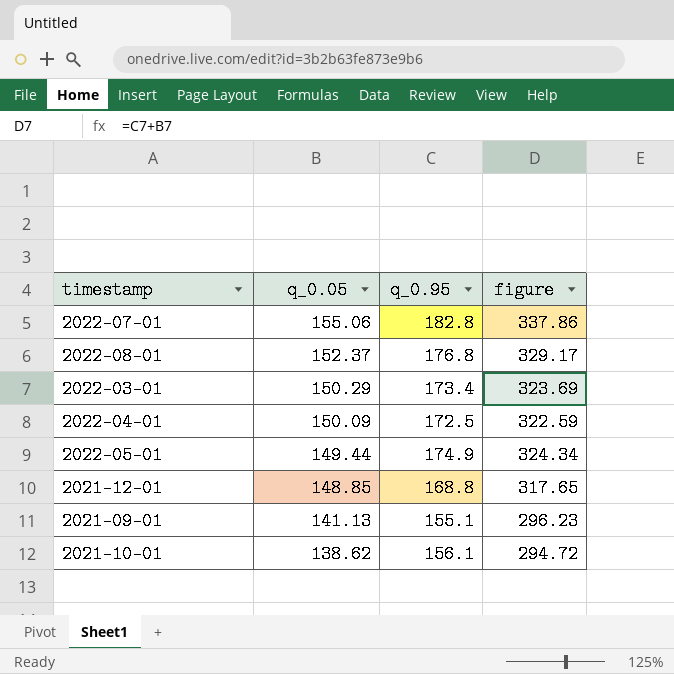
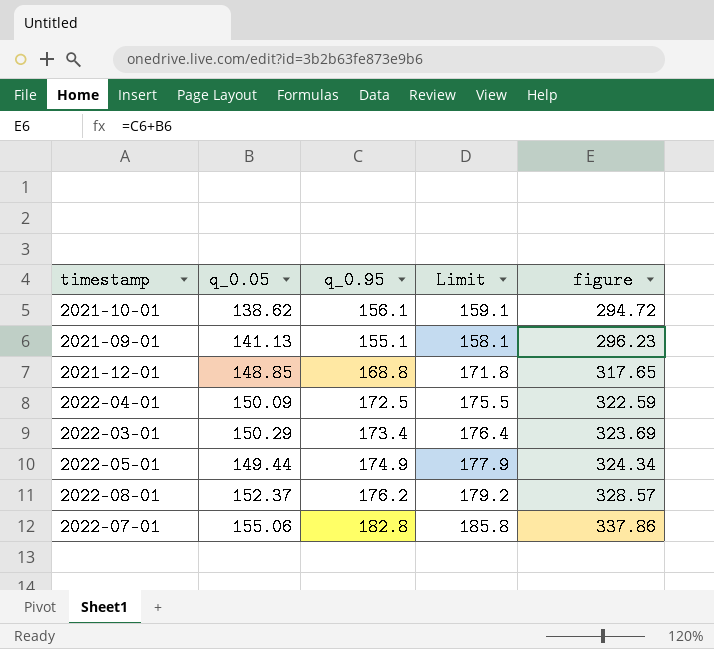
row order: q_0.05 descending -> figure ascending
column Limit | formula: none -> [q_0.95] + 3
2022-08-01 | q_0.95: 176.8 -> 176.2
2022-08-01 | figure: 329.17 -> 328.57

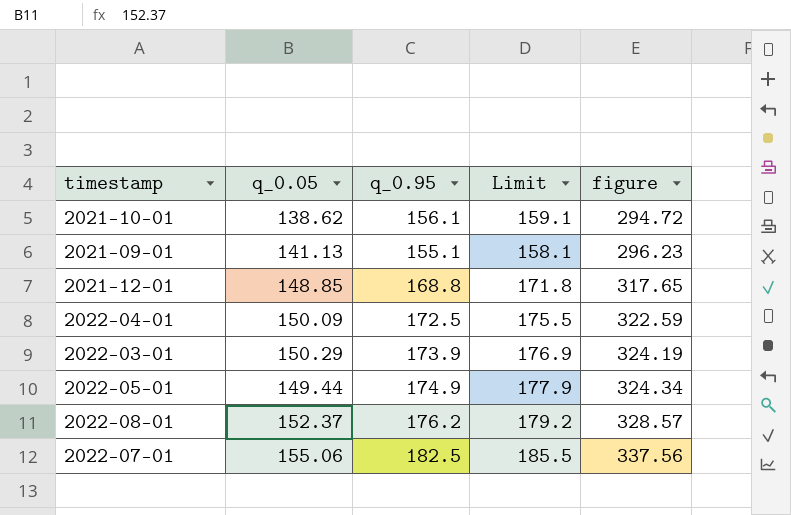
2022-03-01 | q_0.95: 173.4 -> 173.9
2022-03-01 | Limit: 176.4 -> 176.9
2022-03-01 | figure: 323.69 -> 324.19
2022-07-01 | q_0.95: 182.8 -> 182.5
2022-07-01 | Limit: 185.8 -> 185.5
2022-07-01 | figure: 337.86 -> 337.56

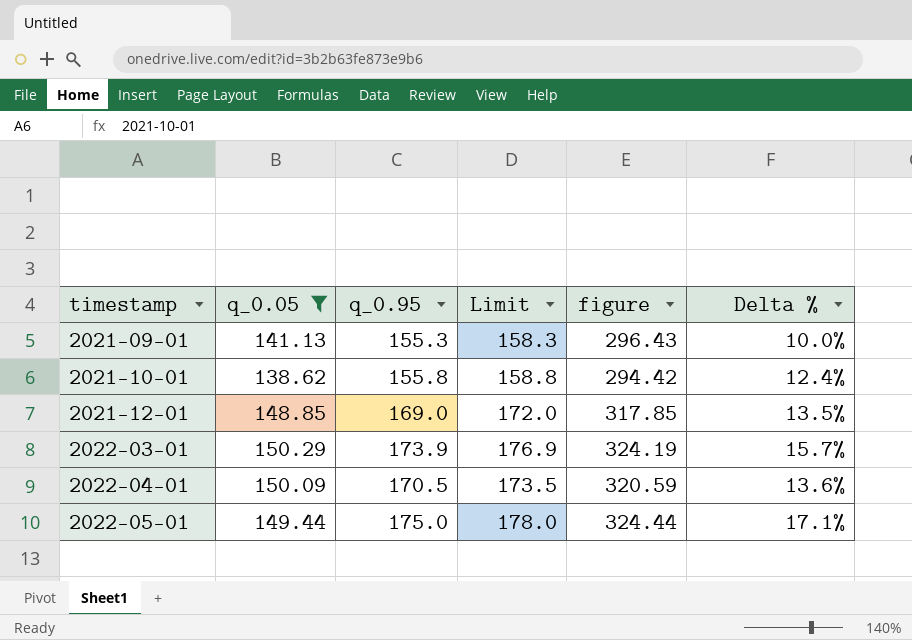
filter: none -> q_0.05 <= 150.29
row order: figure ascending -> timestamp ascending
column Delta % | formula: none -> ([q_0.95] - [q_0.05]) / [q_0.05]
2021-09-01 | q_0.95: 155.1 -> 155.3
2021-09-01 | Limit: 158.1 -> 158.3
2021-09-01 | figure: 296.23 -> 296.43
2021-10-01 | q_0.95: 156.1 -> 155.8
2021-10-01 | Limit: 159.1 -> 158.8
2021-10-01 | figure: 294.72 -> 294.42
2021-12-01 | q_0.95: 168.8 -> 169.0
2021-12-01 | Limit: 171.8 -> 172.0
2021-12-01 | figure: 317.65 -> 317.85
2022-04-01 | q_0.95: 172.5 -> 170.5
2022-04-01 | Limit: 175.5 -> 173.5
2022-04-01 | figure: 322.59 -> 320.59
2022-05-01 | q_0.95: 174.9 -> 175.0
2022-05-01 | Limit: 177.9 -> 178.0
2022-05-01 | figure: 324.34 -> 324.44

